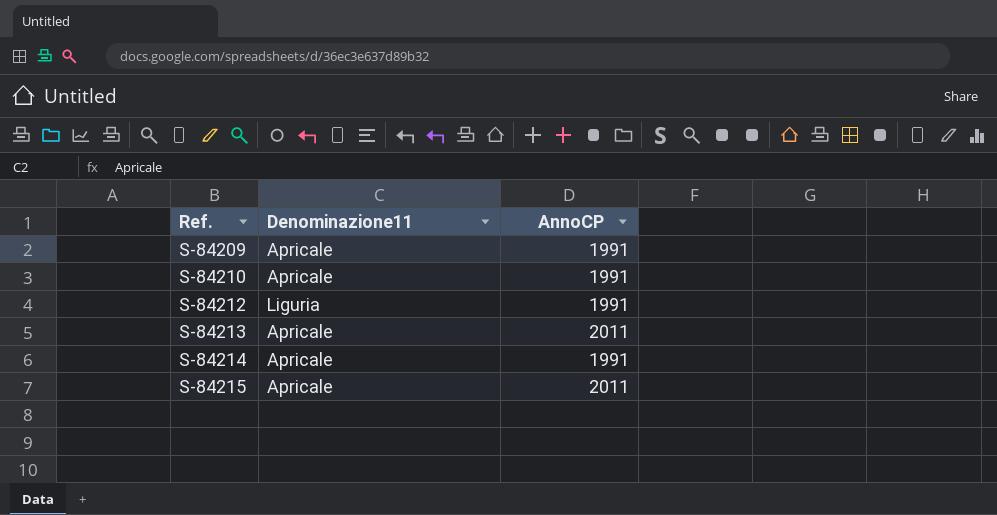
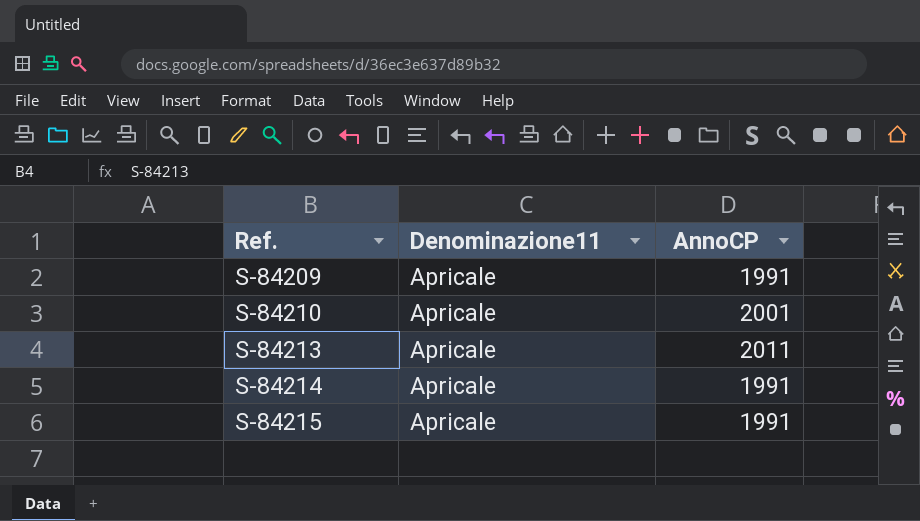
row S-84212: Liguria | 1991 -> none
S-84210 | AnnoCP: 1991 -> 2001
S-84215 | AnnoCP: 2011 -> 1991

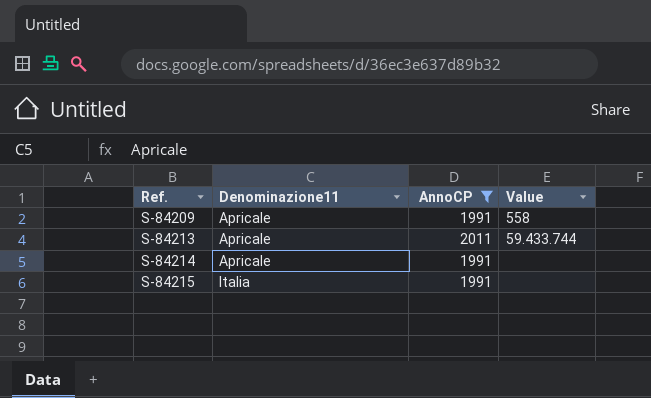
filter: none -> AnnoCP != 2001
column Value | position: none -> 4
S-84215 | Denominazione11: Apricale -> Italia

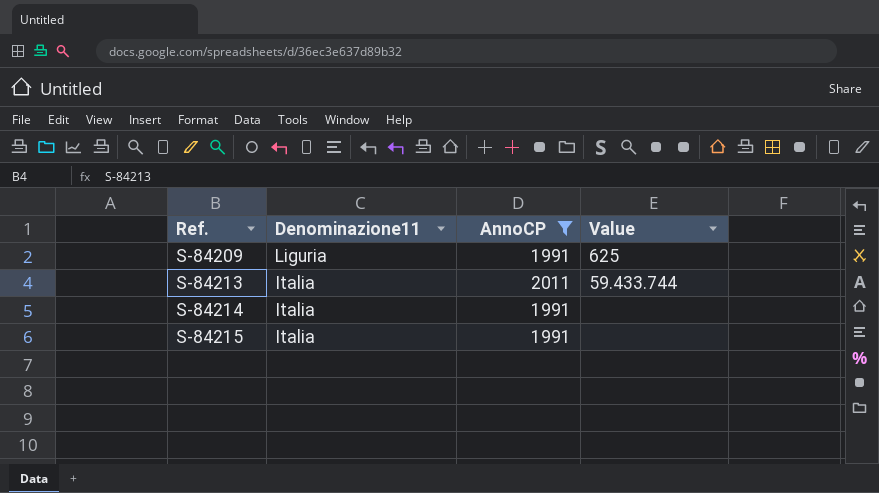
S-84209 | Denominazione11: Apricale -> Liguria
S-84209 | Value: 558 -> 625
S-84213 | Denominazione11: Apricale -> Italia
S-84214 | Denominazione11: Apricale -> Italia

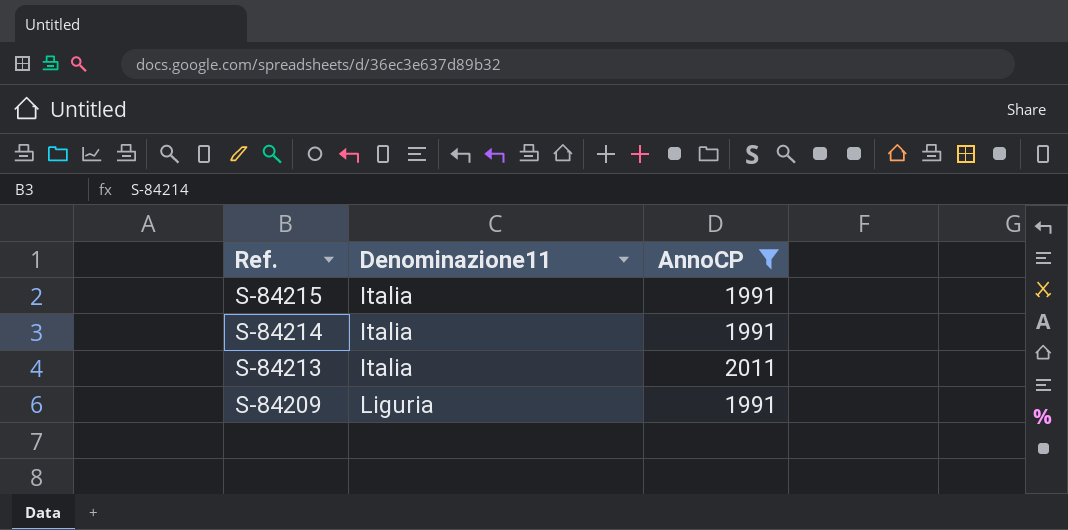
row order: Ref. ascending -> Ref. descending
column Value | position: 4 -> none

